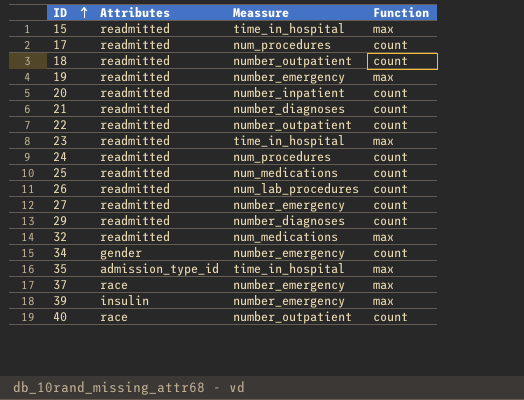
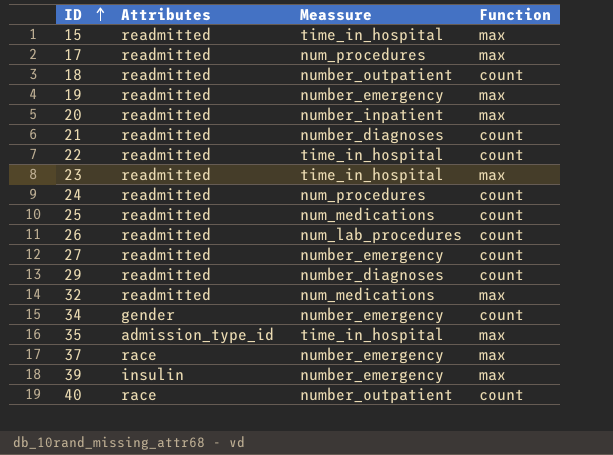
17 | Function: count -> max
20 | Function: count -> max
22 | Meassure: number_outpatient -> time_in_hospital

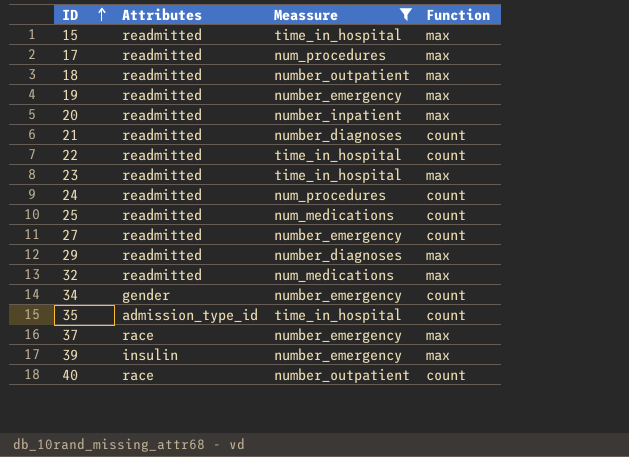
filter: none -> Meassure != num_lab_procedures
18 | Function: count -> max
29 | Function: count -> max
35 | Function: max -> count

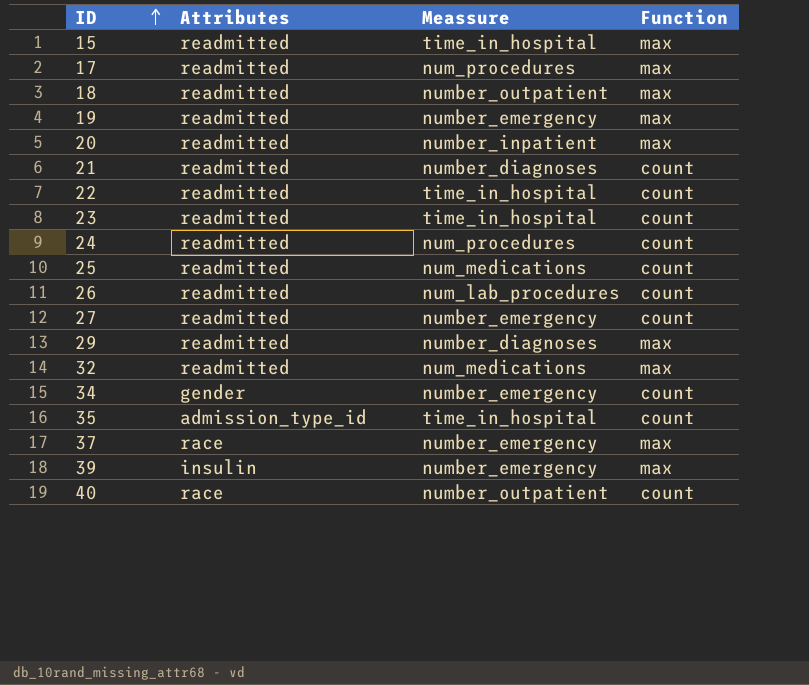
filter: Meassure != num_lab_procedures -> none
23 | Function: max -> count

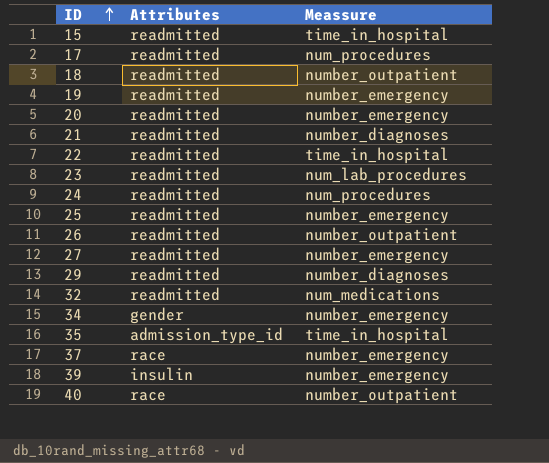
column Function | position: 4 -> none
20 | Meassure: number_inpatient -> number_emergency
23 | Meassure: time_in_hospital -> num_lab_procedures
25 | Meassure: num_medications -> number_emergency
26 | Meassure: num_lab_procedures -> number_outpatient

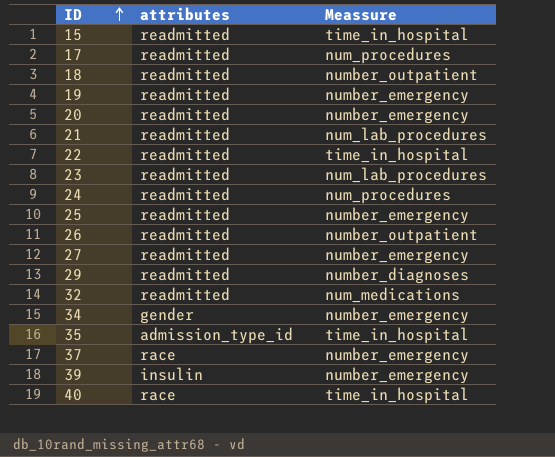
column name: Attributes -> attributes
21 | Meassure: number_diagnoses -> num_lab_procedures
40 | Meassure: number_outpatient -> time_in_hospital

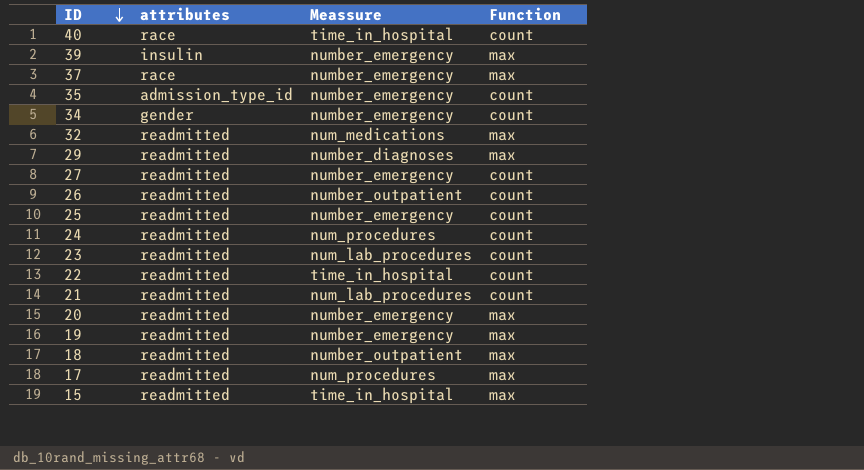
row order: ID ascending -> ID descending
column Function | position: none -> 4
35 | Meassure: time_in_hospital -> number_emergency

